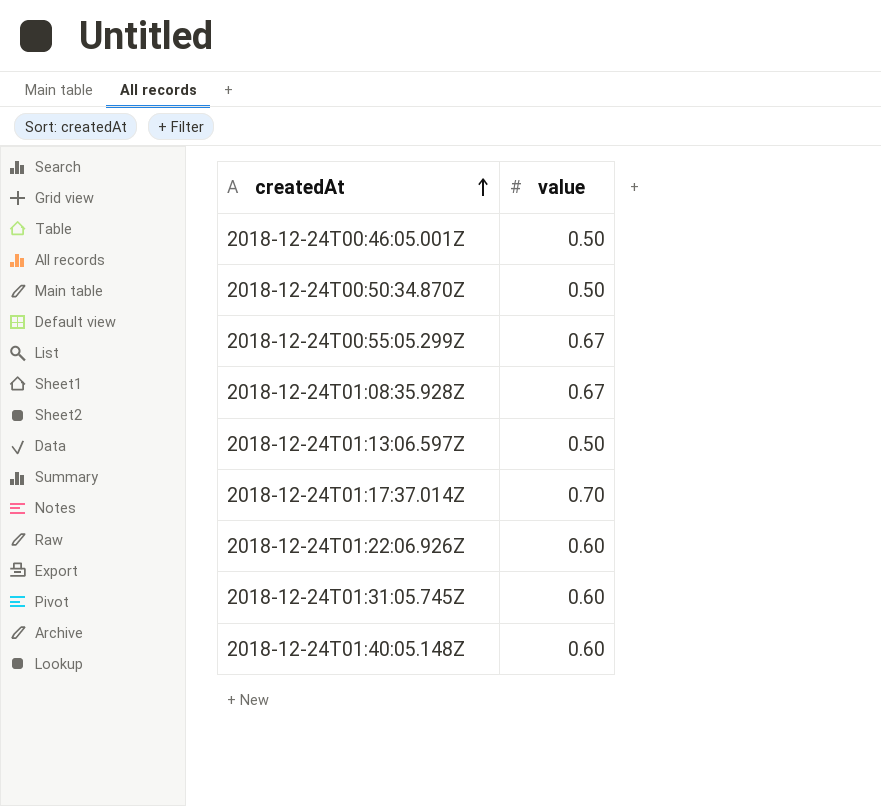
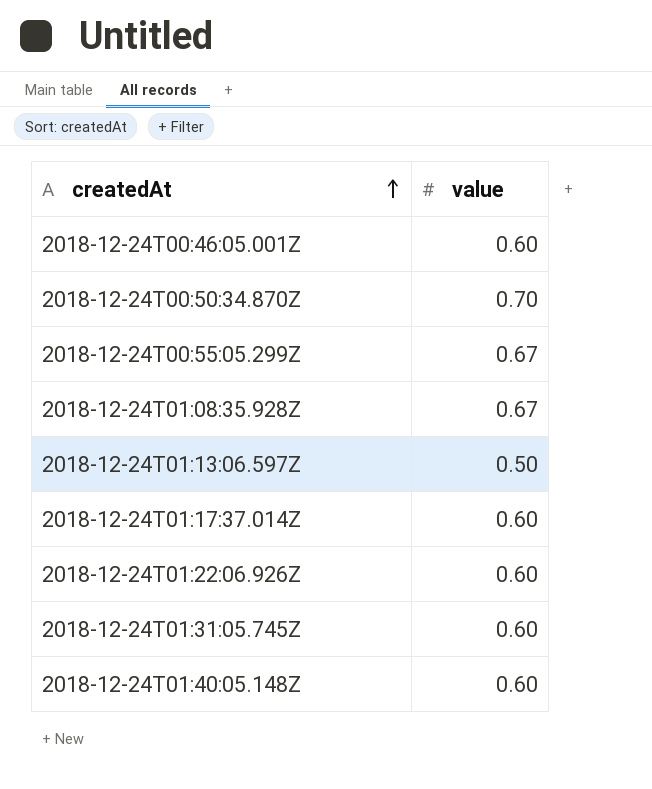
2018-12-24T00:46:05.001Z | value: 0.50 -> 0.60
2018-12-24T00:50:34.870Z | value: 0.50 -> 0.70
2018-12-24T01:17:37.014Z | value: 0.70 -> 0.60

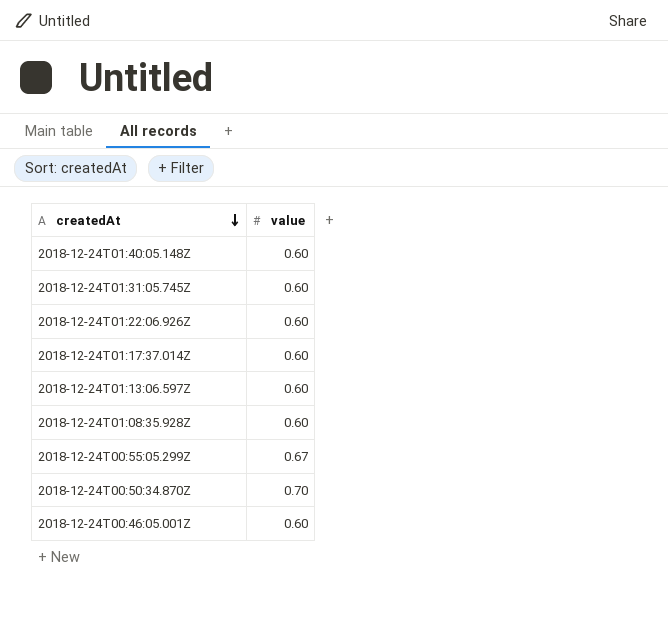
row order: createdAt ascending -> createdAt descending
2018-12-24T01:13:06.597Z | value: 0.50 -> 0.60
2018-12-24T01:08:35.928Z | value: 0.67 -> 0.60

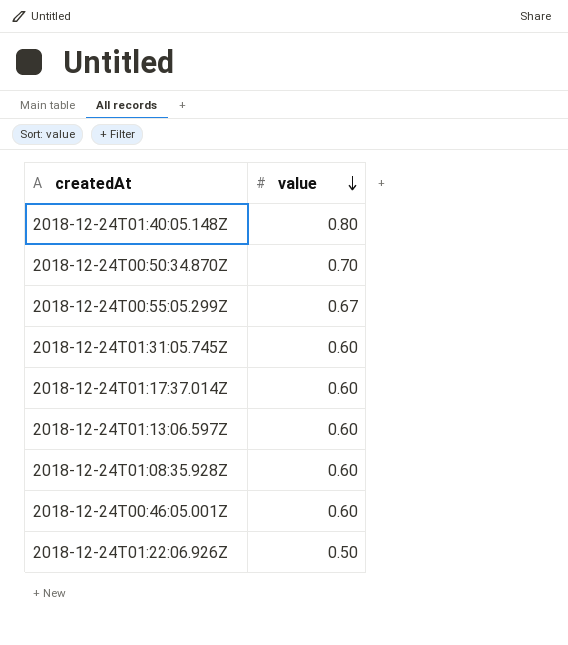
row order: createdAt descending -> value descending
2018-12-24T01:40:05.148Z | value: 0.60 -> 0.80
2018-12-24T01:22:06.926Z | value: 0.60 -> 0.50

